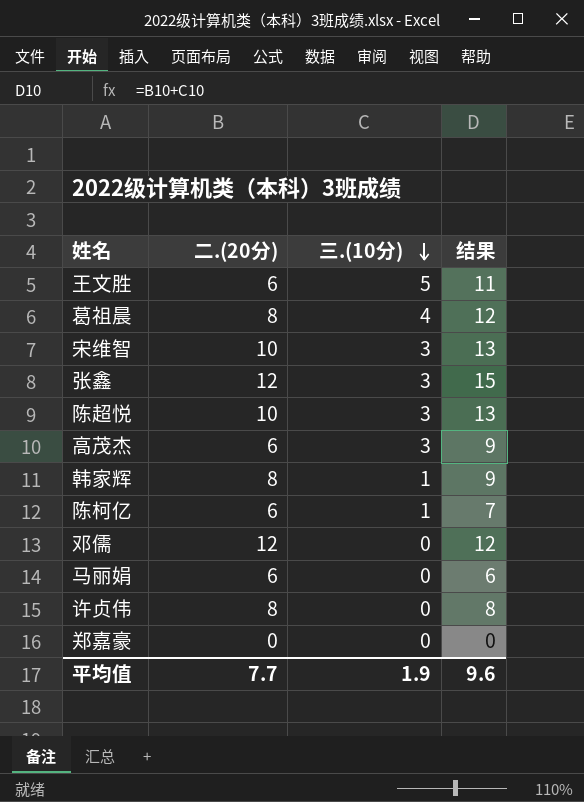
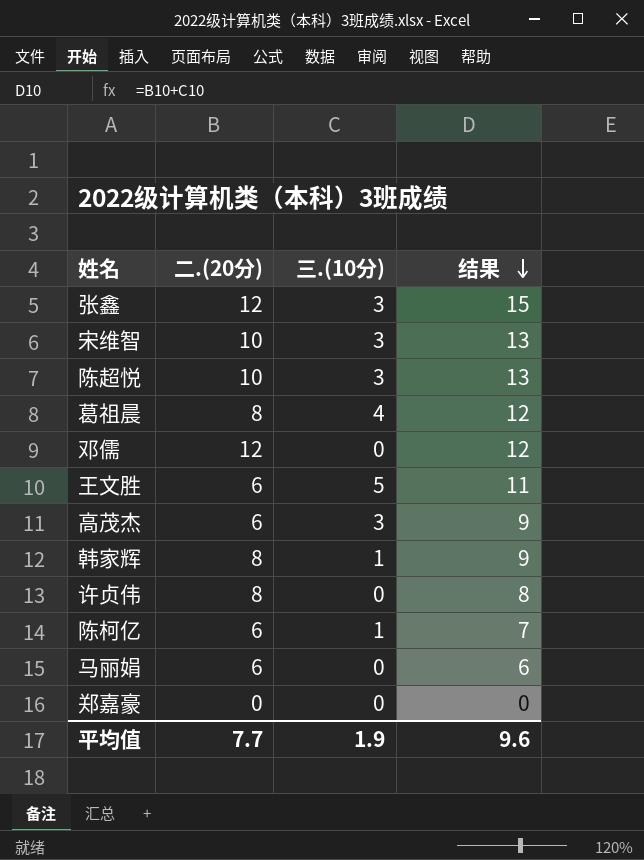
row order: 三.(10分) descending -> 结果 descending

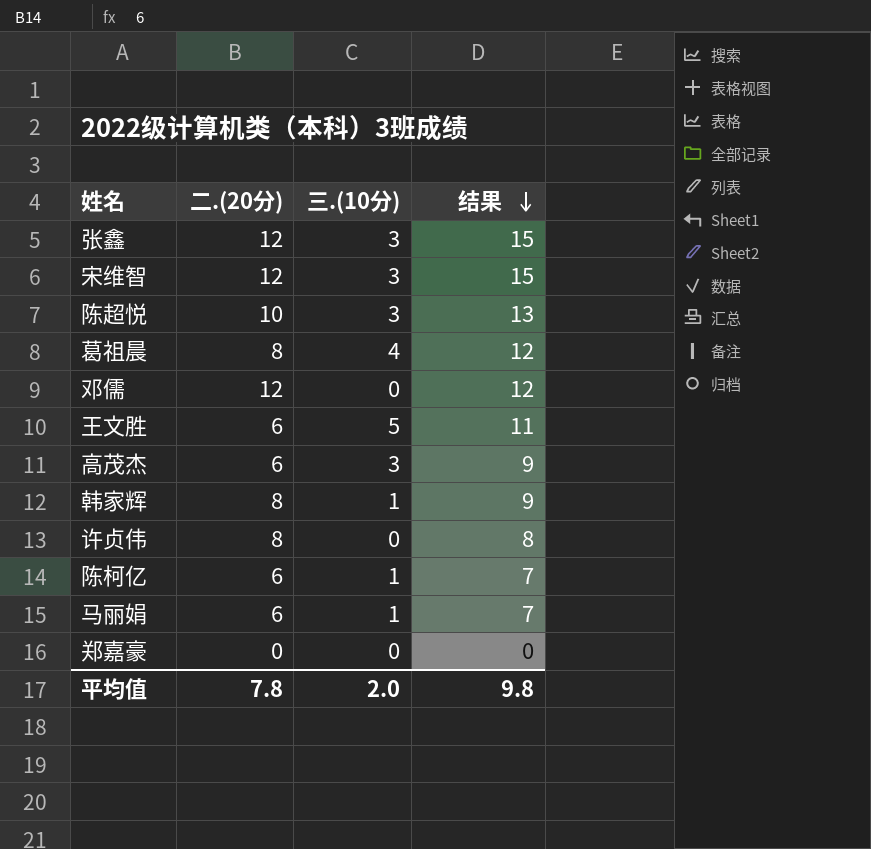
宋维智 | 二.(20分): 10 -> 12
宋维智 | 结果: 13 -> 15
马丽娟 | 三.(10分): 0 -> 1
马丽娟 | 结果: 6 -> 7
平均值 | 二.(20分): 7.7 -> 7.8
平均值 | 三.(10分): 1.9 -> 2.0
平均值 | 结果: 9.6 -> 9.8

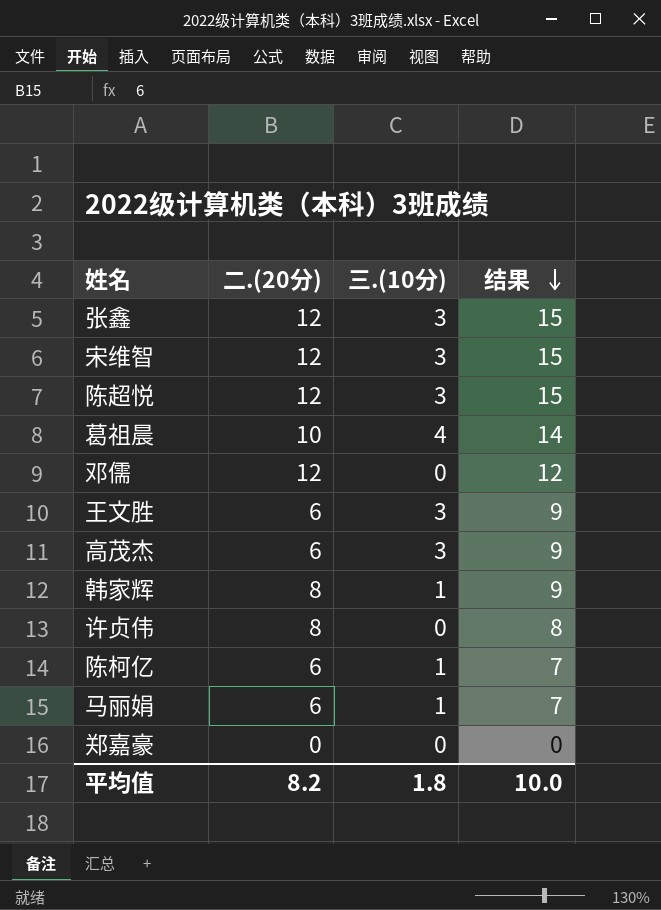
陈超悦 | 二.(20分): 10 -> 12
陈超悦 | 结果: 13 -> 15
葛祖晨 | 二.(20分): 8 -> 10
葛祖晨 | 结果: 12 -> 14
王文胜 | 三.(10分): 5 -> 3
王文胜 | 结果: 11 -> 9
平均值 | 二.(20分): 7.8 -> 8.2
平均值 | 三.(10分): 2.0 -> 1.8
平均值 | 结果: 9.8 -> 10.0

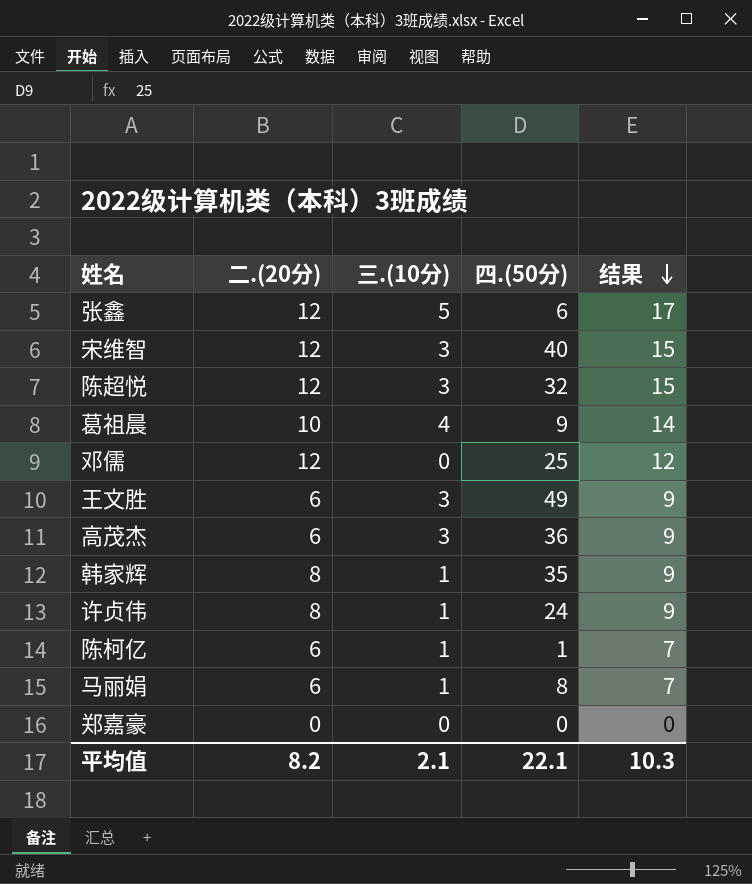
column 四.(50分) | position: none -> 4
张鑫 | 三.(10分): 3 -> 5
张鑫 | 结果: 15 -> 17
许贞伟 | 三.(10分): 0 -> 1
许贞伟 | 结果: 8 -> 9
平均值 | 三.(10分): 1.8 -> 2.1
平均值 | 结果: 10.0 -> 10.3

